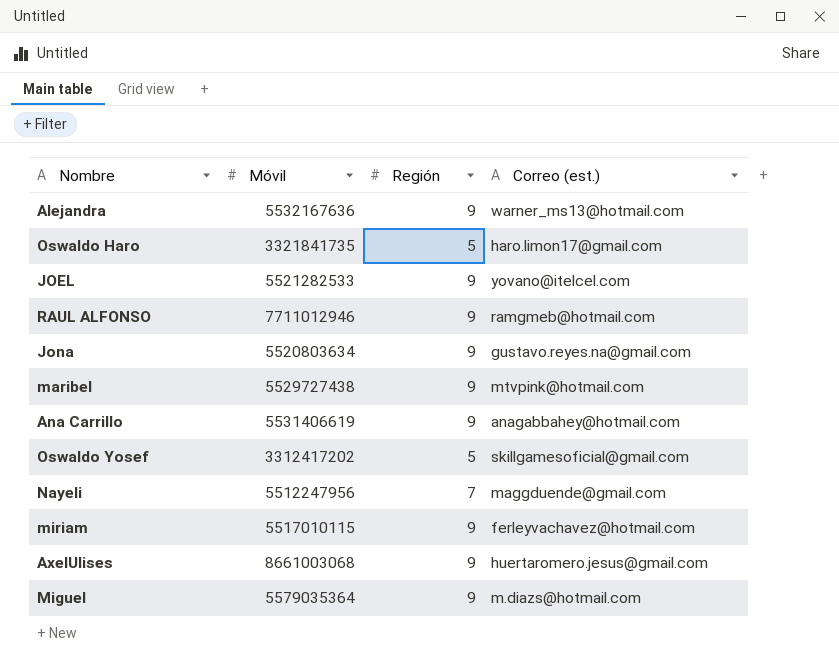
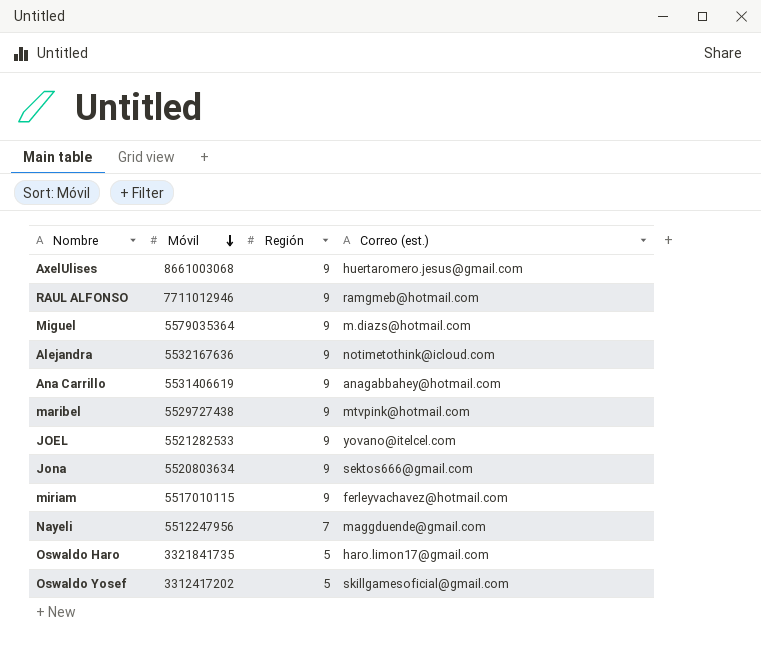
row order: none -> Móvil descending
Alejandra | Correo (est.): warner_ms13@hotmail.com -> notimetothink@icloud.com
Jona | Correo (est.): gustavo.reyes.na@gmail.com -> sektos666@gmail.com

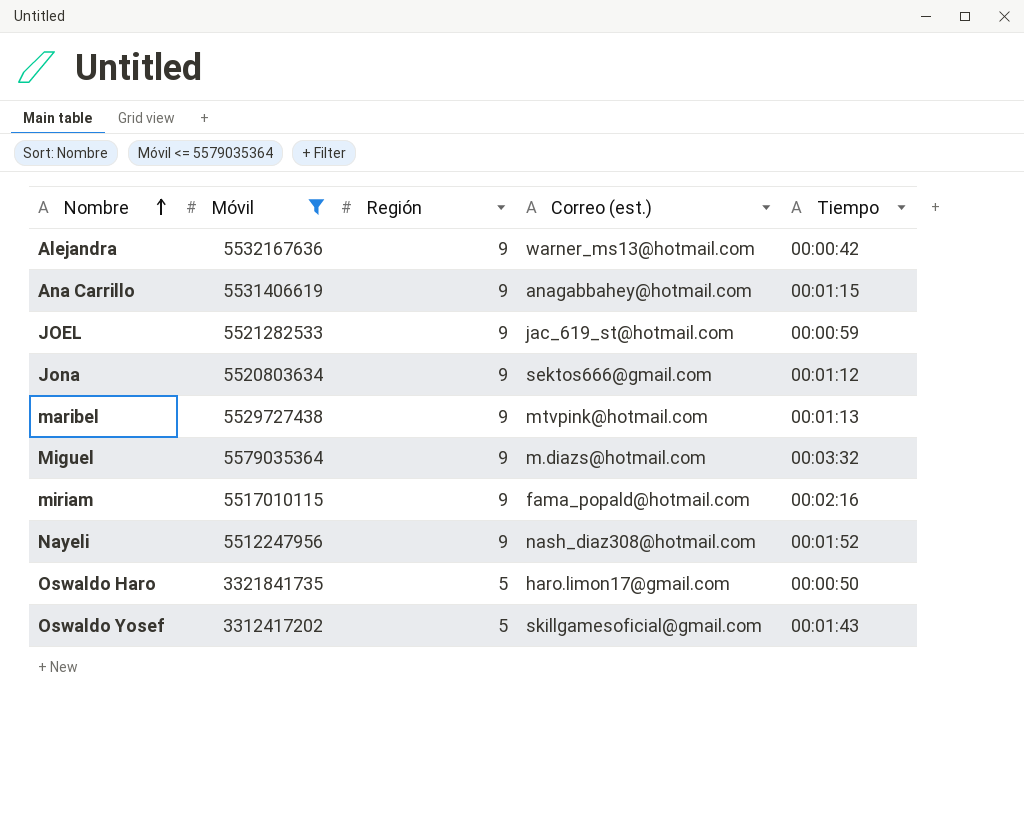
filter: none -> Móvil <= 5579035364
row order: Móvil descending -> Nombre ascending
column Tiempo | position: none -> 5
Alejandra | Correo (est.): notimetothink@icloud.com -> warner_ms13@hotmail.com
JOEL | Correo (est.): yovano@itelcel.com -> jac_619_st@hotmail.com
miriam | Correo (est.): ferleyvachavez@hotmail.com -> fama_popald@hotmail.com
Nayeli | Región: 7 -> 9
Nayeli | Correo (est.): maggduende@gmail.com -> nash_diaz308@hotmail.com

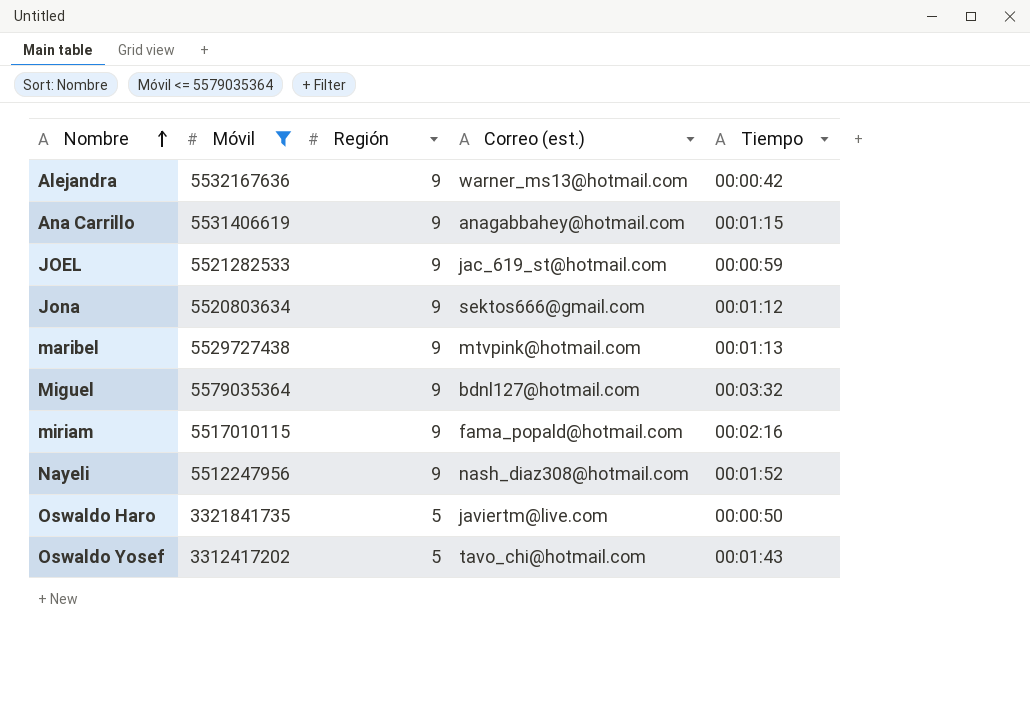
Miguel | Correo (est.): m.diazs@hotmail.com -> bdnl127@hotmail.com
Oswaldo Haro | Correo (est.): haro.limon17@gmail.com -> javiertm@live.com
Oswaldo Yosef | Correo (est.): skillgamesoficial@gmail.com -> tavo_chi@hotmail.com

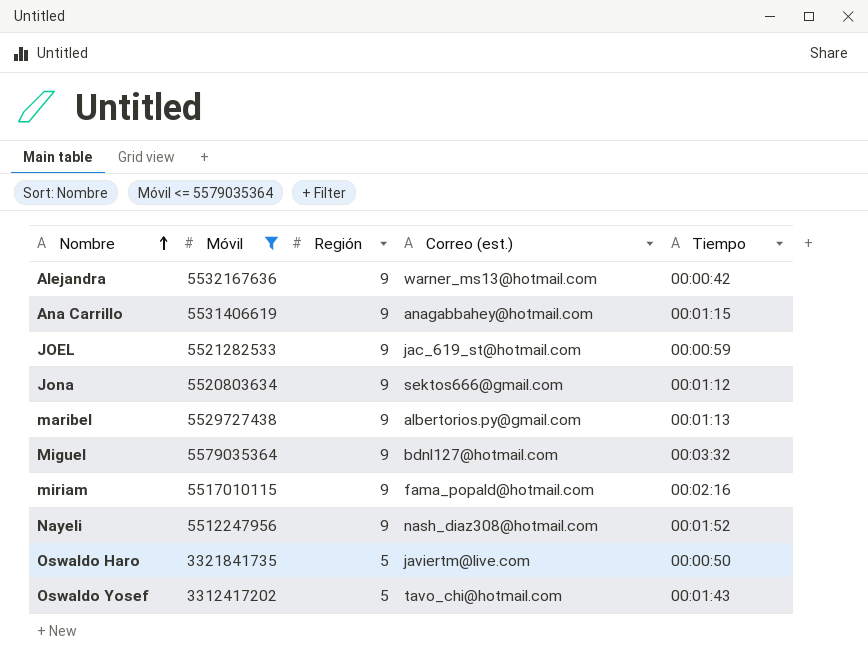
maribel | Correo (est.): mtvpink@hotmail.com -> albertorios.py@gmail.com

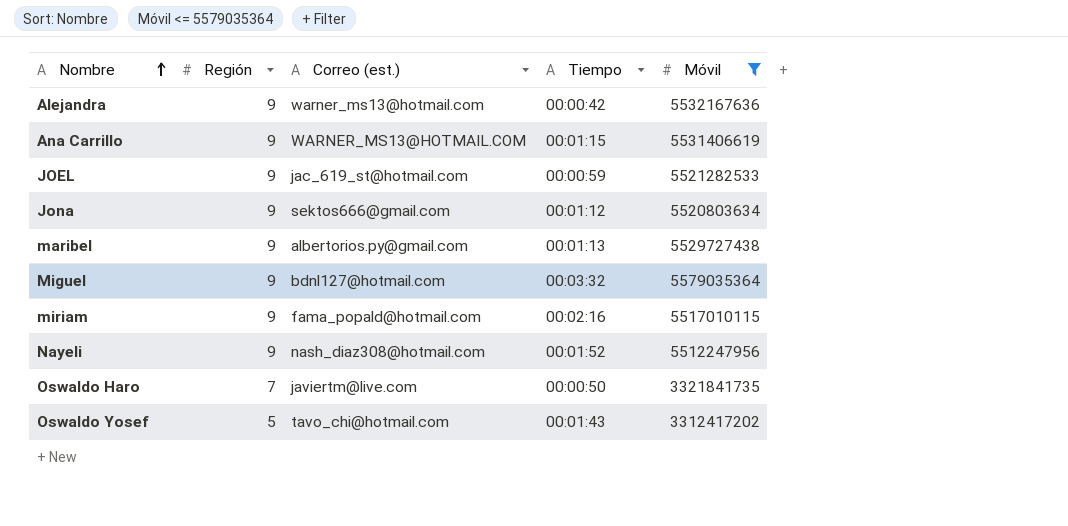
column Móvil | position: 2 -> 5
Ana Carrillo | Correo (est.): anagabbahey@hotmail.com -> WARNER_MS13@HOTMAIL.COM
Oswaldo Haro | Región: 5 -> 7

